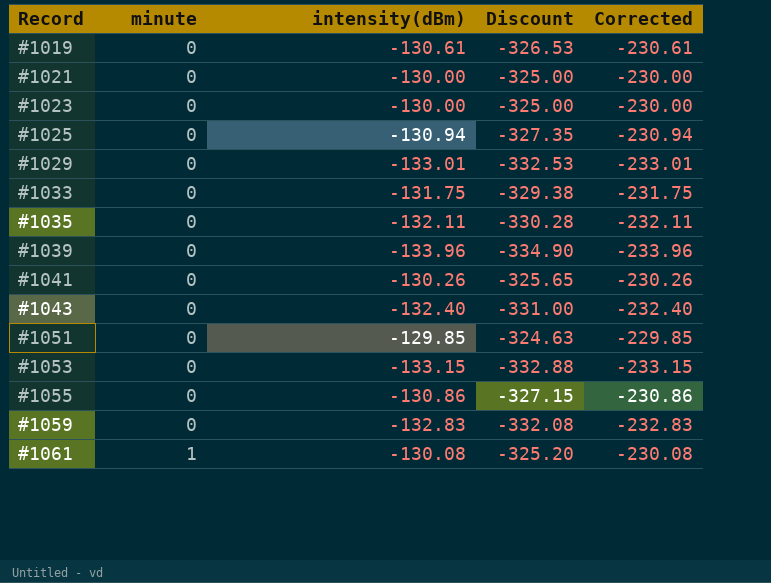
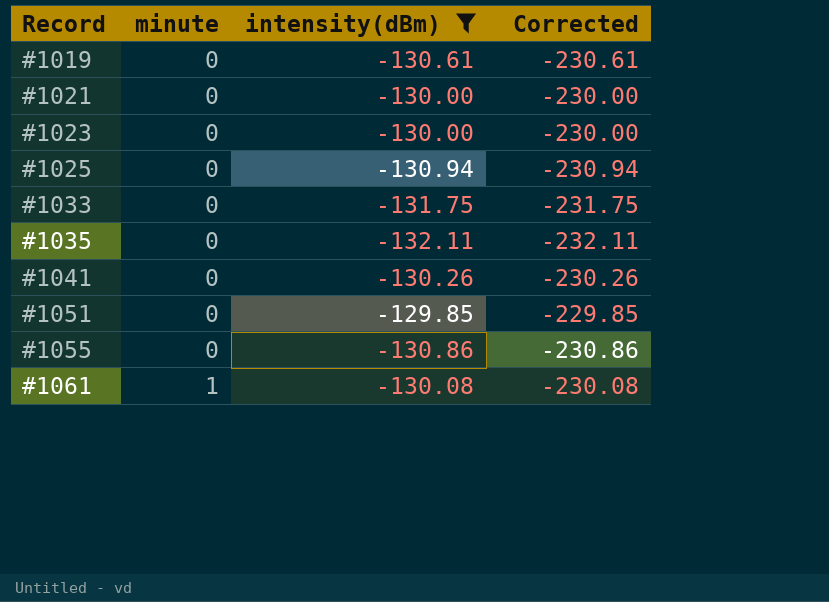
filter: none -> intensity(dBm) >= -132.11
column Discount | formula: [intensity(dBm)] * 2.5 -> none

